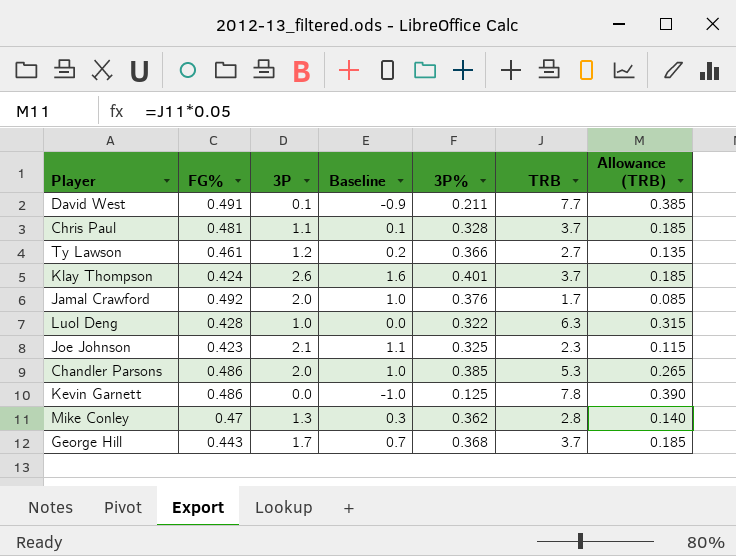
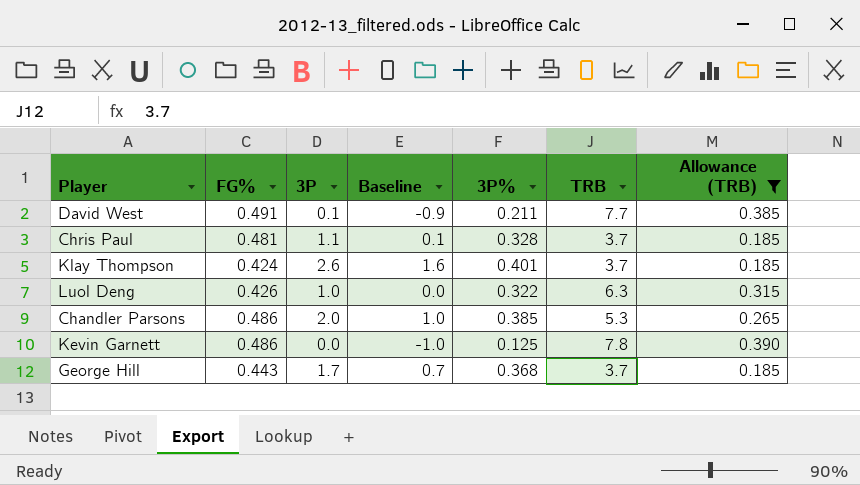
filter: none -> Allowance (TRB) >= 0.185
Luol Deng | FG%: 0.428 -> 0.426

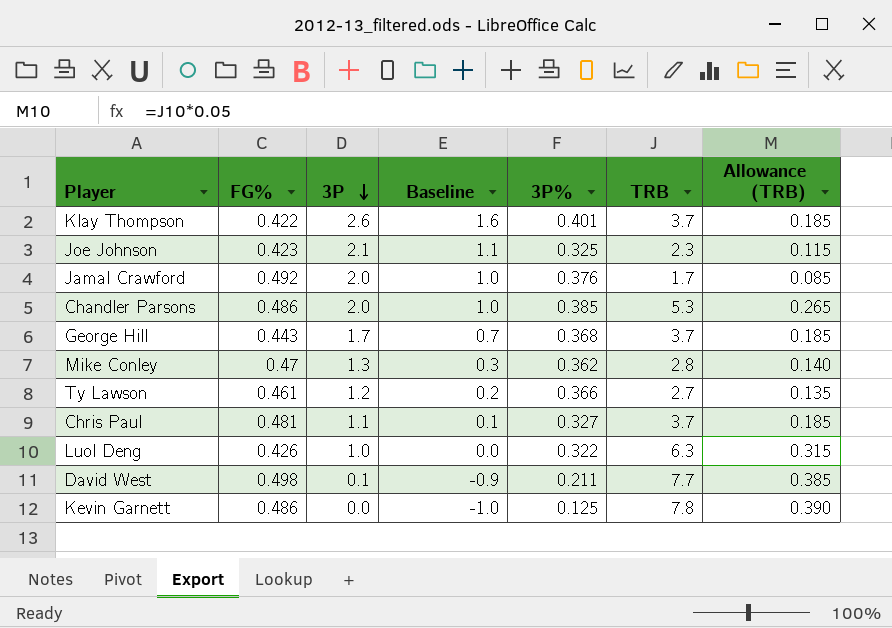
filter: Allowance (TRB) >= 0.185 -> none
row order: none -> 3P descending
Klay Thompson | FG%: 0.424 -> 0.422
Chris Paul | 3P%: 0.328 -> 0.327
David West | FG%: 0.491 -> 0.498

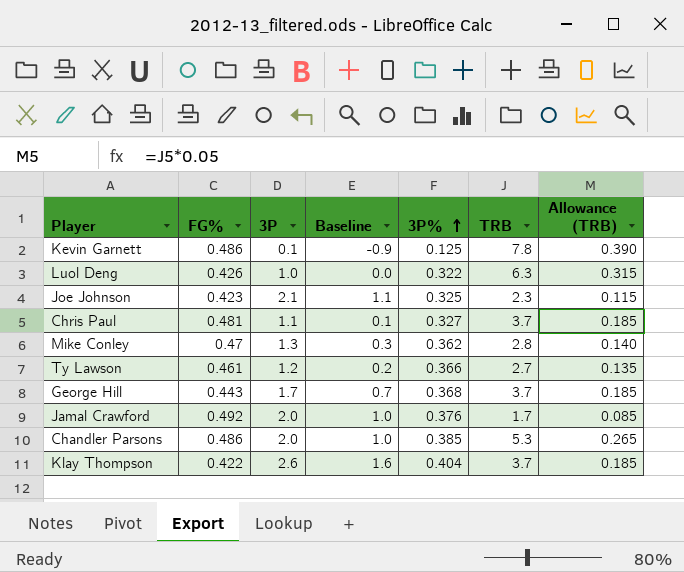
row order: 3P descending -> 3P% ascending
row David West: 0.498 | 0.1 | -0.9 | 0.211 | 7.7 | 0.385 -> none
Kevin Garnett | 3P: 0.0 -> 0.1
Kevin Garnett | Baseline: -1.0 -> -0.9
Klay Thompson | 3P%: 0.401 -> 0.404

